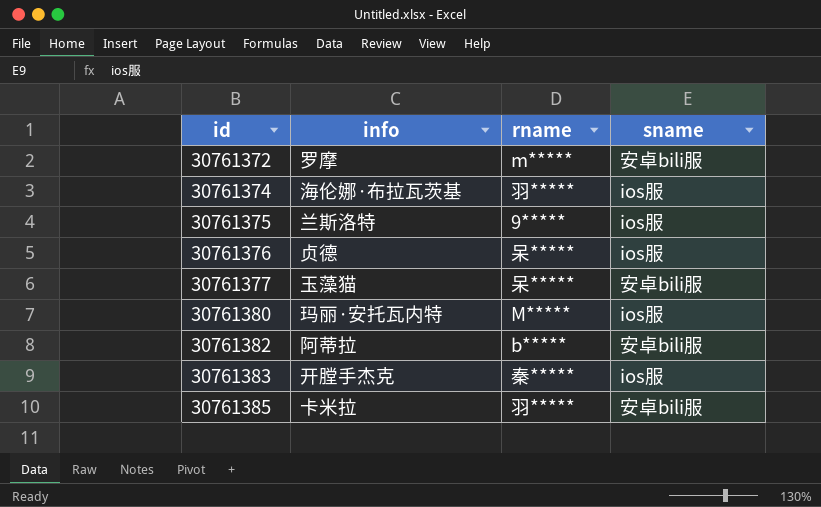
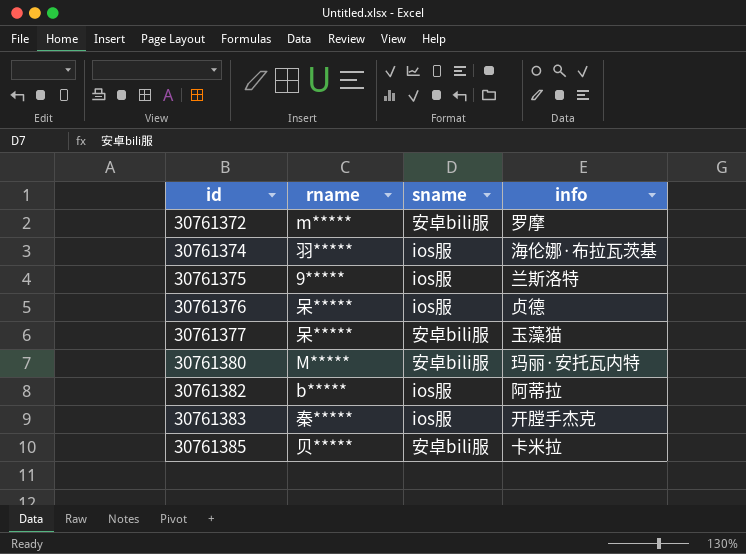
column info | position: 2 -> 4
30761380 | sname: ios服 -> 安卓bili服
30761382 | sname: 安卓bili服 -> ios服
30761385 | rname: 羽***** -> 贝*****

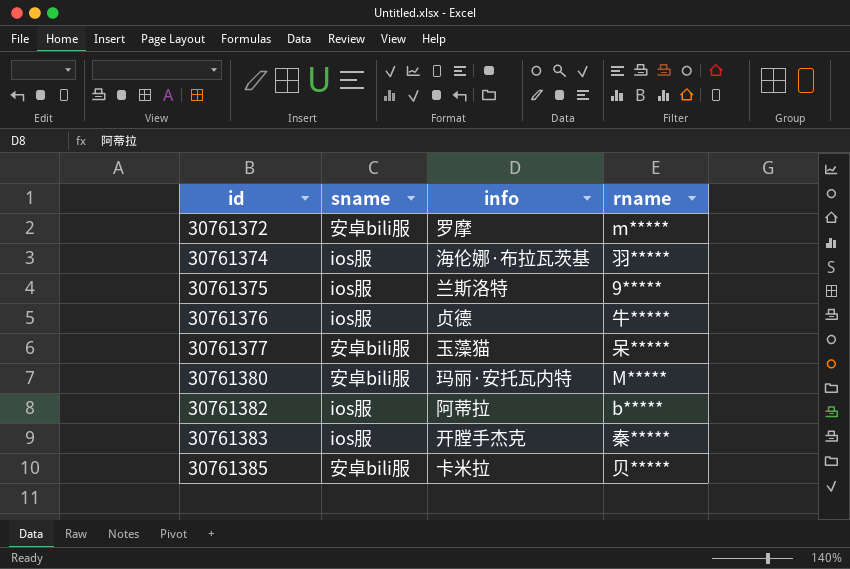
column rname | position: 2 -> 4
30761376 | rname: 呆***** -> 牛*****

